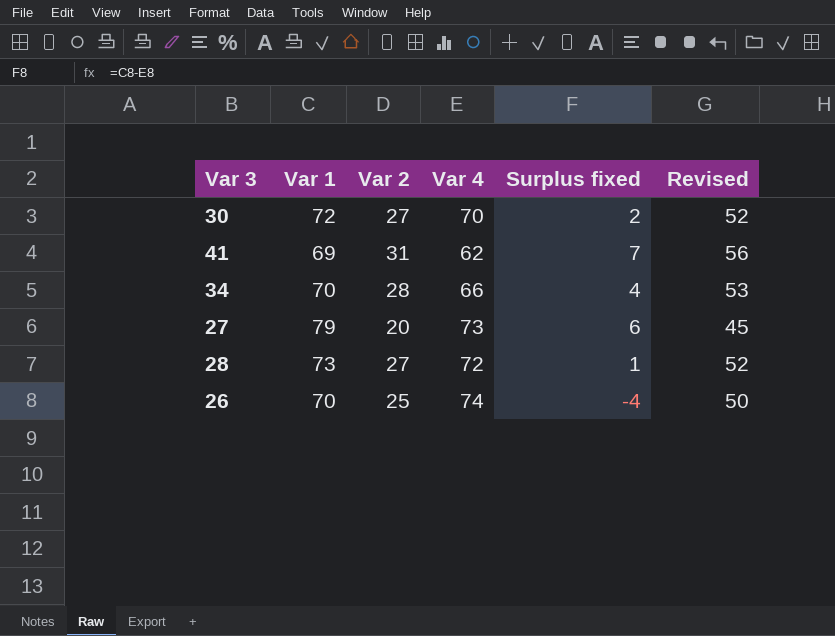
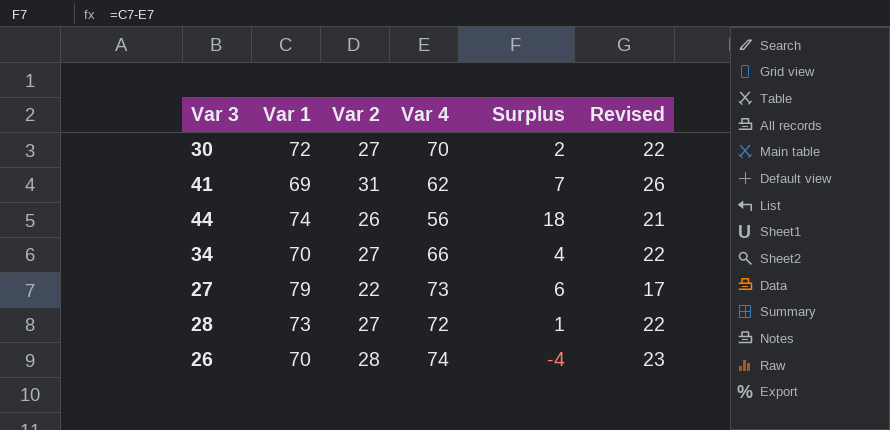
column name: Surplus fixed -> Surplus
column Revised | formula: [Var 2] + 25 -> [Var 2] - 5
row 44: none -> 74 | 26 | 56 | 18 | 21
34 | Var 2: 28 -> 27
27 | Var 2: 20 -> 22
26 | Var 2: 25 -> 28

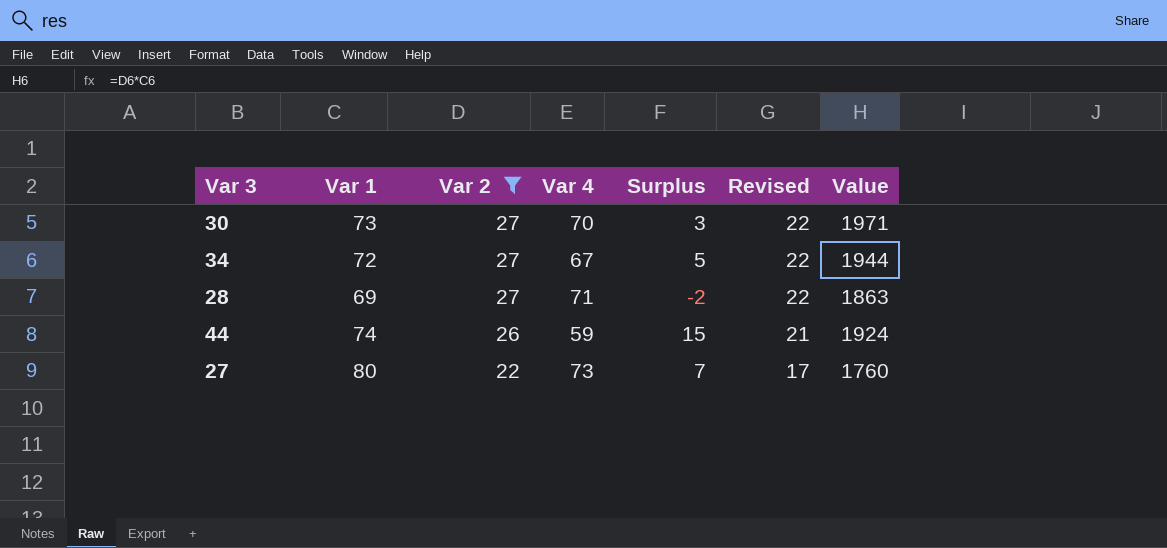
filter: none -> Var 2 <= 27
row order: none -> Var 2 descending
column Value | formula: none -> [Var 1] * [Var 2]
30 | Var 1: 72 -> 73
30 | Surplus: 2 -> 3
34 | Var 1: 70 -> 72
34 | Var 4: 66 -> 67
34 | Surplus: 4 -> 5
28 | Var 1: 73 -> 69
28 | Var 4: 72 -> 71
28 | Surplus: 1 -> -2
44 | Var 4: 56 -> 59
44 | Surplus: 18 -> 15
27 | Var 1: 79 -> 80
27 | Surplus: 6 -> 7

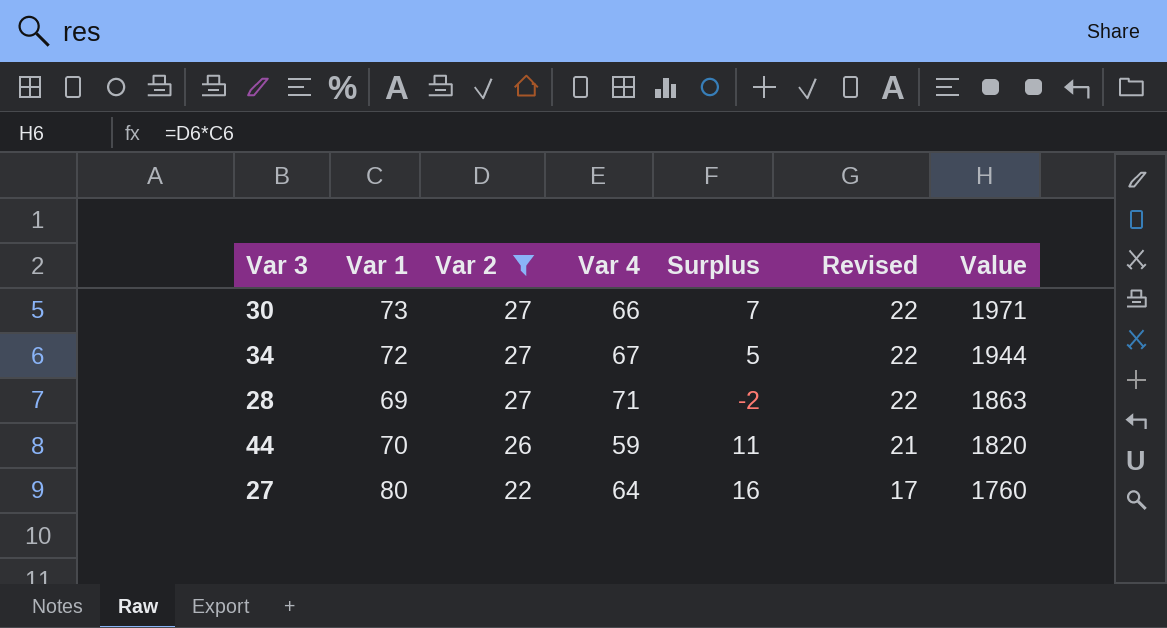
30 | Var 4: 70 -> 66
30 | Surplus: 3 -> 7
44 | Var 1: 74 -> 70
44 | Surplus: 15 -> 11
44 | Value: 1924 -> 1820
27 | Var 4: 73 -> 64
27 | Surplus: 7 -> 16

